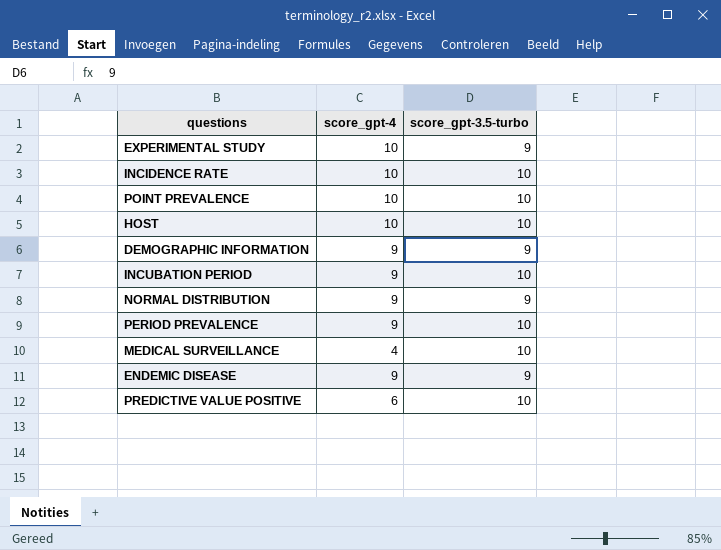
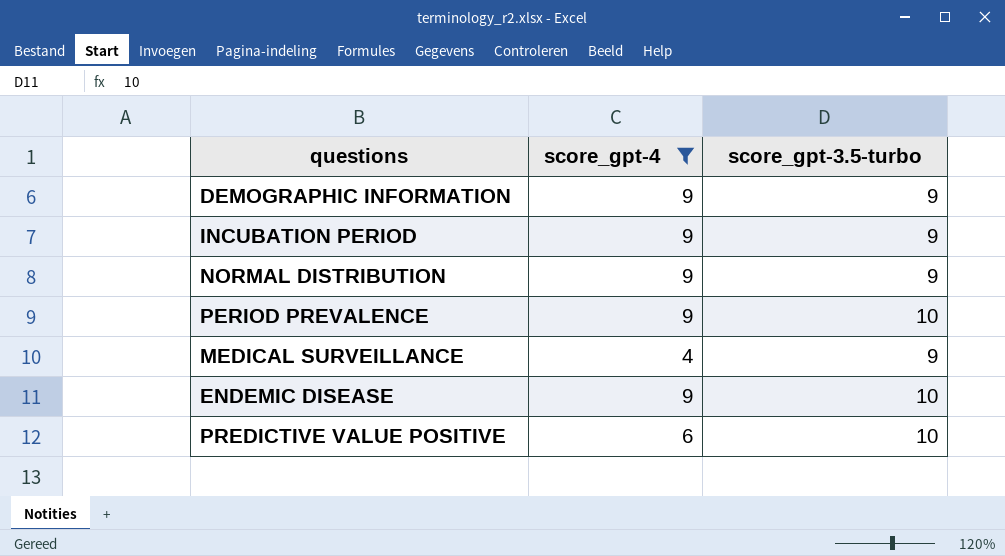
filter: none -> score_gpt-4 != 10
INCUBATION PERIOD | score_gpt-3.5-turbo: 10 -> 9
MEDICAL SURVEILLANCE | score_gpt-3.5-turbo: 10 -> 9
ENDEMIC DISEASE | score_gpt-3.5-turbo: 9 -> 10

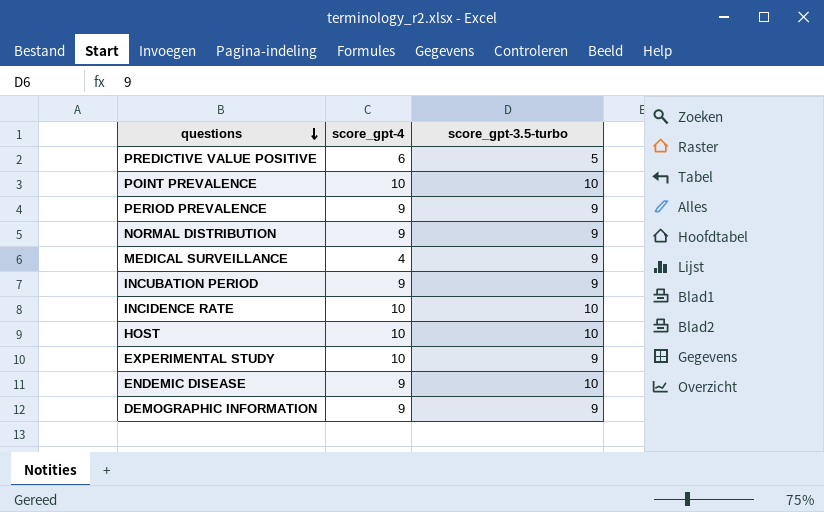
filter: score_gpt-4 != 10 -> none
row order: none -> questions descending
PREDICTIVE VALUE POSITIVE | score_gpt-3.5-turbo: 10 -> 5
PERIOD PREVALENCE | score_gpt-3.5-turbo: 10 -> 9

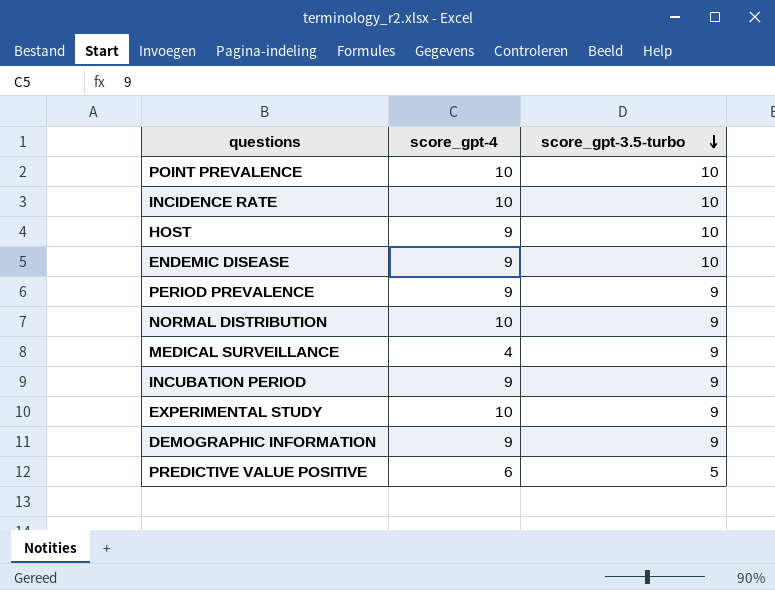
row order: questions descending -> score_gpt-3.5-turbo descending
HOST | score_gpt-4: 10 -> 9
NORMAL DISTRIBUTION | score_gpt-4: 9 -> 10

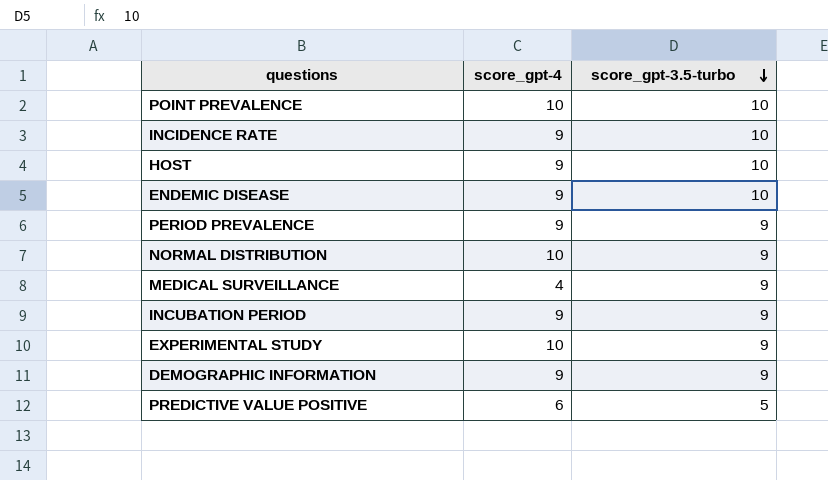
INCIDENCE RATE | score_gpt-4: 10 -> 9

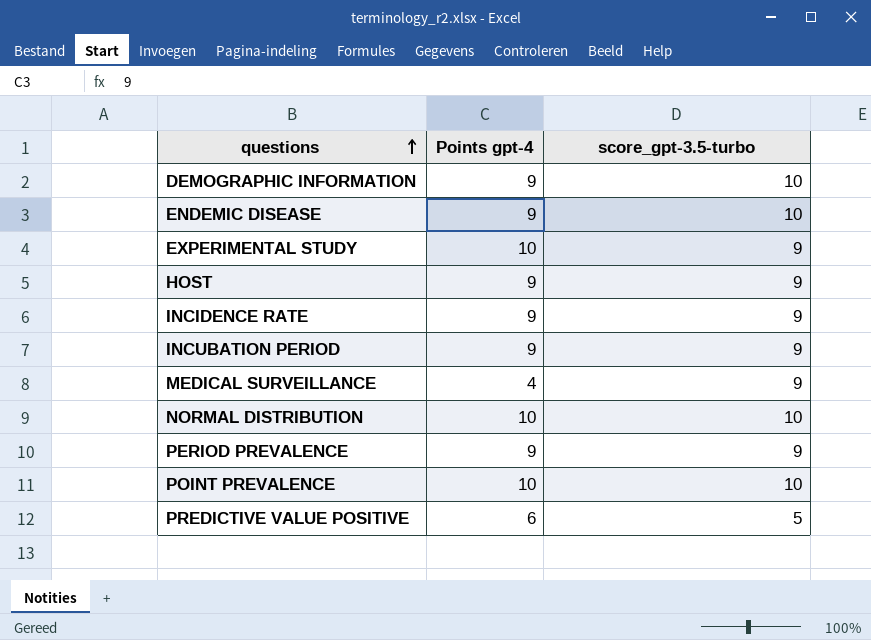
row order: score_gpt-3.5-turbo descending -> questions ascending
column name: score_gpt-4 -> Points gpt-4
DEMOGRAPHIC INFORMATION | score_gpt-3.5-turbo: 9 -> 10
HOST | score_gpt-3.5-turbo: 10 -> 9
INCIDENCE RATE | score_gpt-3.5-turbo: 10 -> 9
NORMAL DISTRIBUTION | score_gpt-3.5-turbo: 9 -> 10

